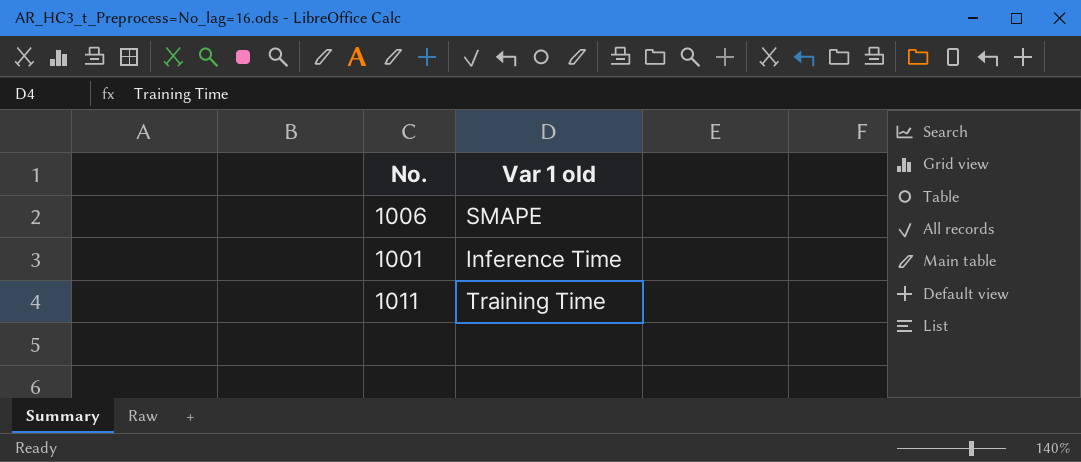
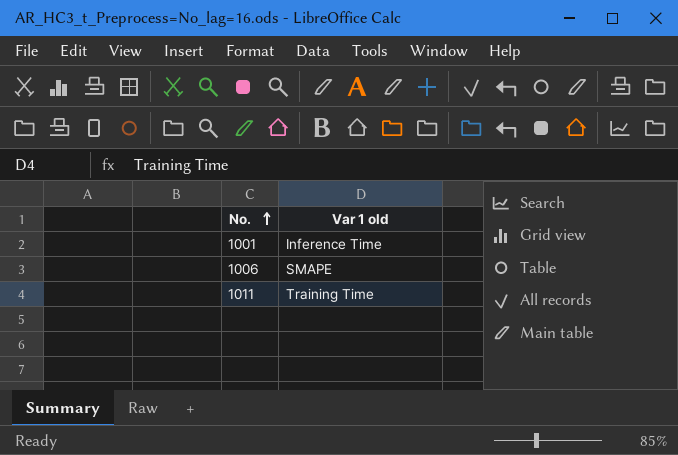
row order: none -> No. ascending

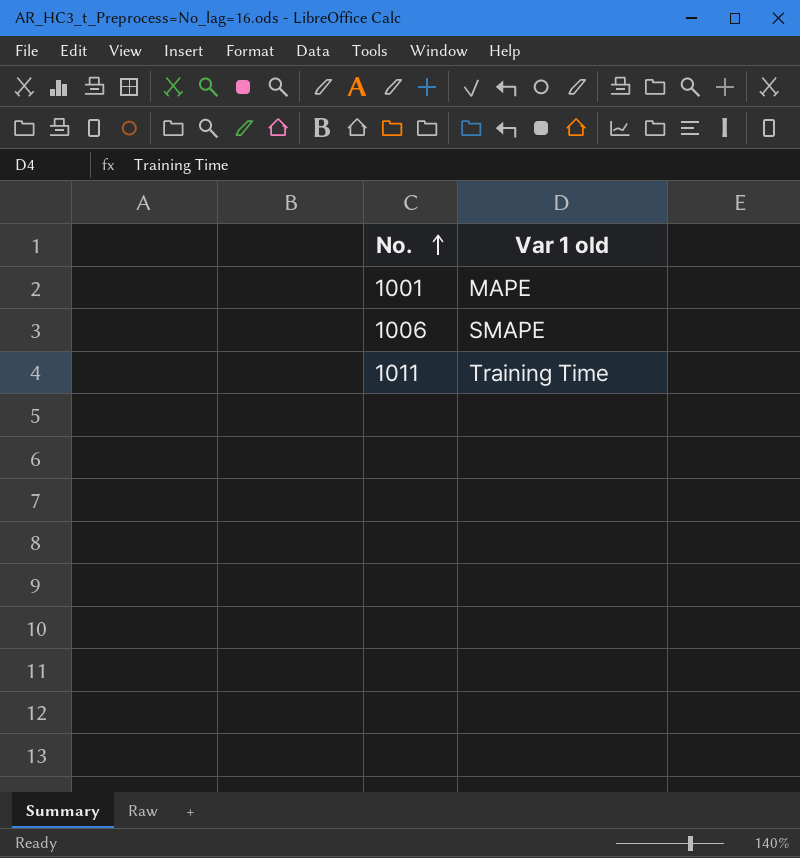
1001 | Var 1 old: Inference Time -> MAPE

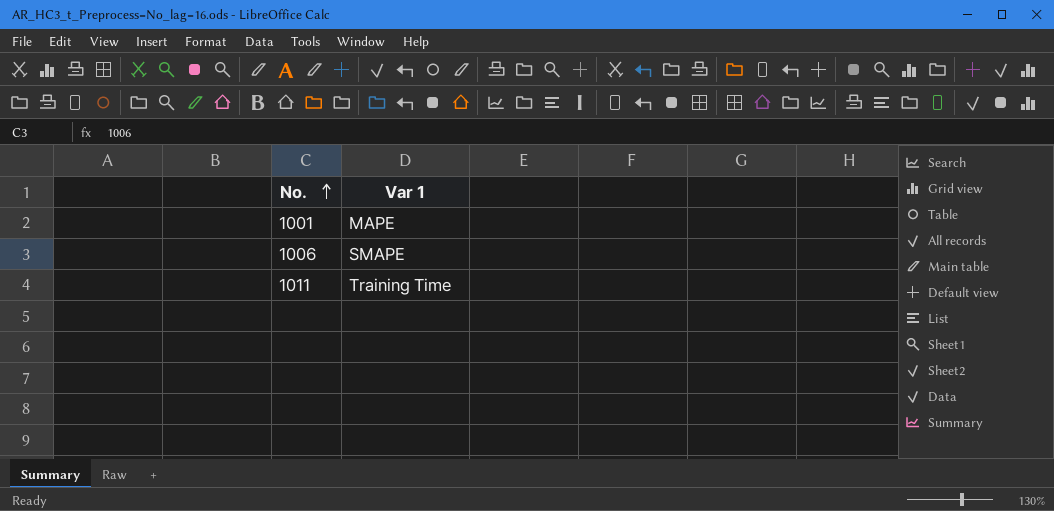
column name: Var 1 old -> Var 1

